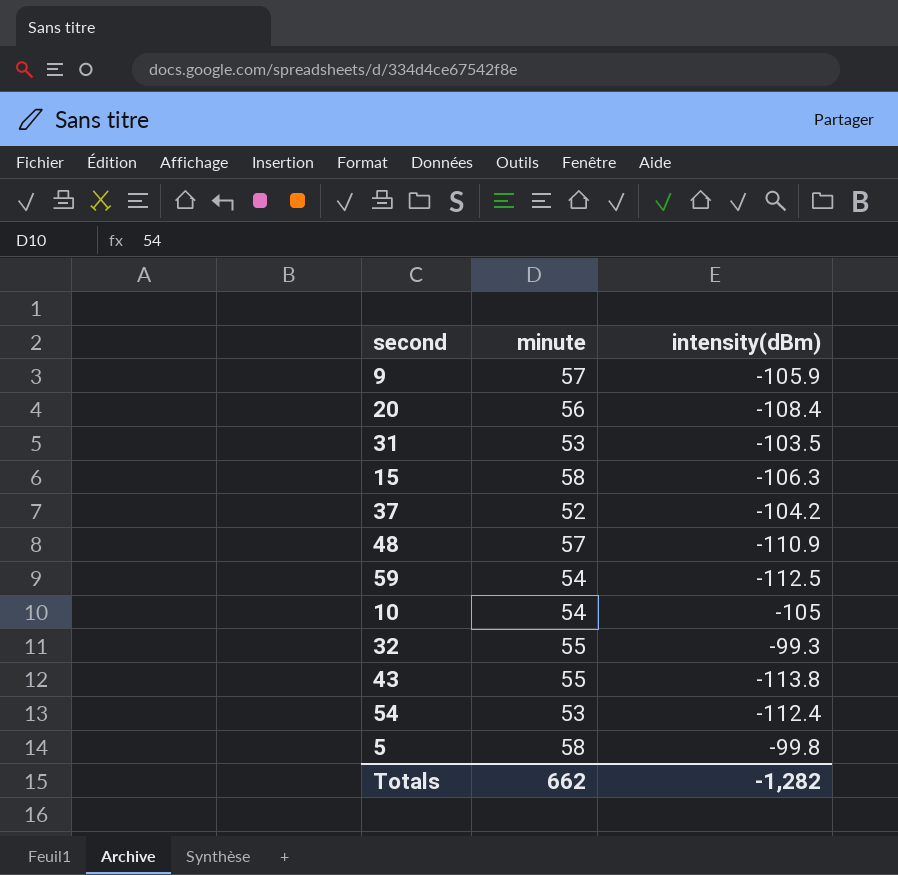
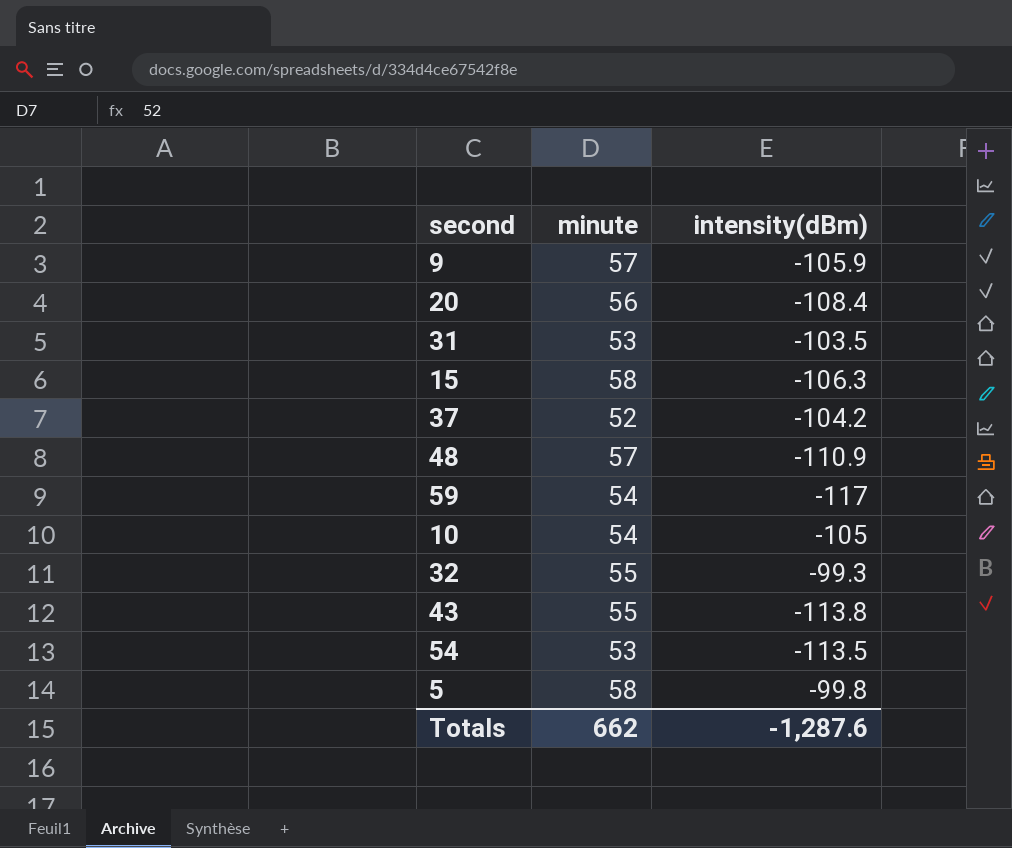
59 | intensity(dBm): -112.5 -> -117
54 | intensity(dBm): -112.4 -> -113.5
Totals | intensity(dBm): -1,282 -> -1,287.6

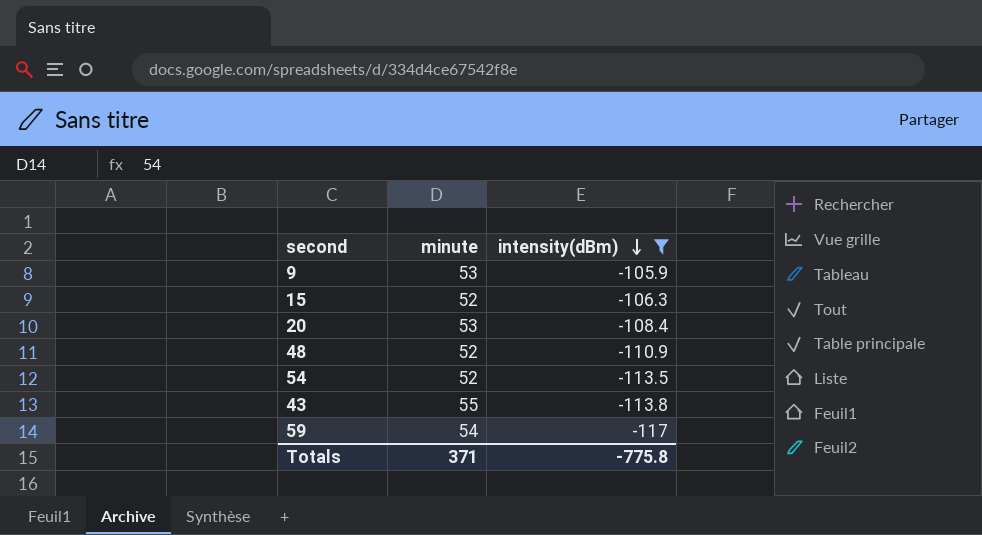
filter: none -> intensity(dBm) <= -105.9
row order: none -> intensity(dBm) descending
9 | minute: 57 -> 53
15 | minute: 58 -> 52
20 | minute: 56 -> 53
48 | minute: 57 -> 52
54 | minute: 53 -> 52
Totals | minute: 662 -> 371
Totals | intensity(dBm): -1,287.6 -> -775.8

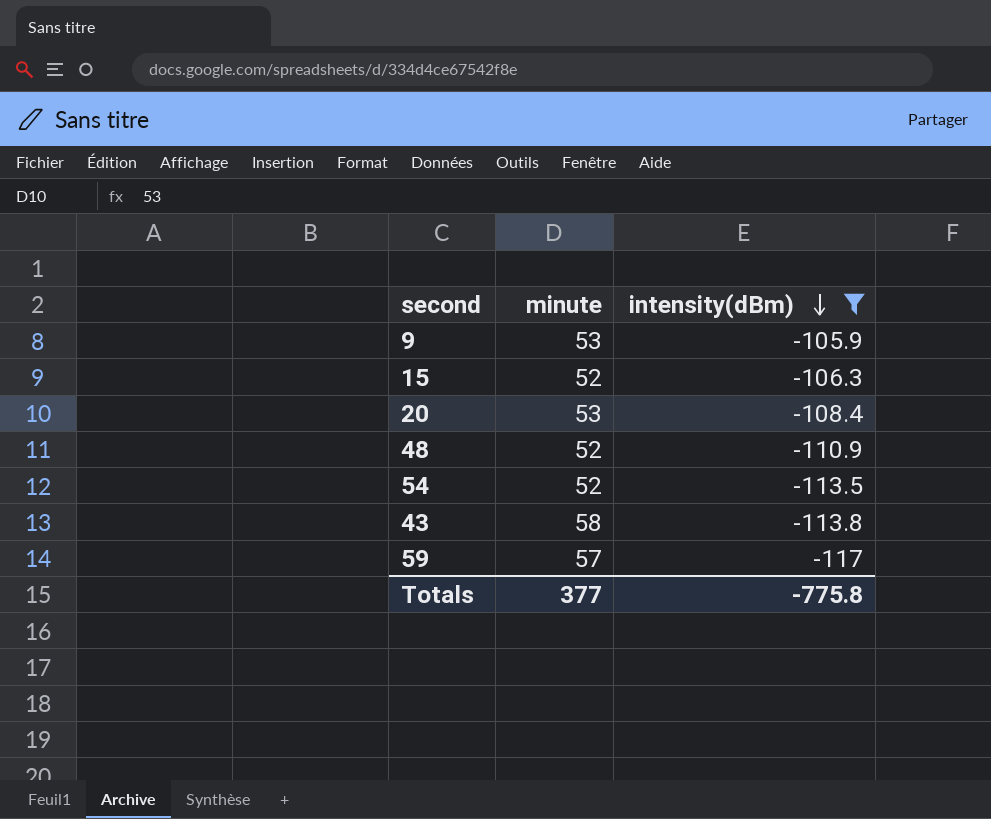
43 | minute: 55 -> 58
59 | minute: 54 -> 57
Totals | minute: 371 -> 377

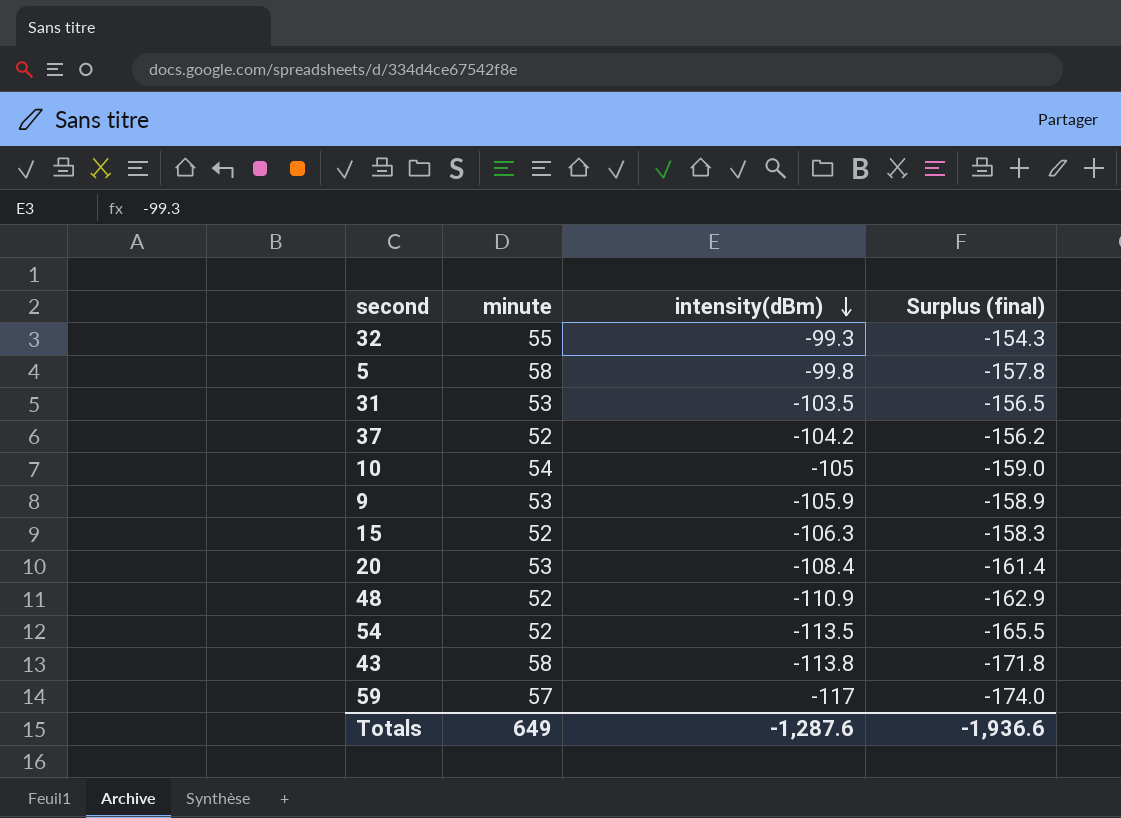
filter: intensity(dBm) <= -105.9 -> none
column Surplus (final) | formula: none -> [intensity(dBm)] - [minute]
Totals | minute: 377 -> 649
Totals | intensity(dBm): -775.8 -> -1,287.6

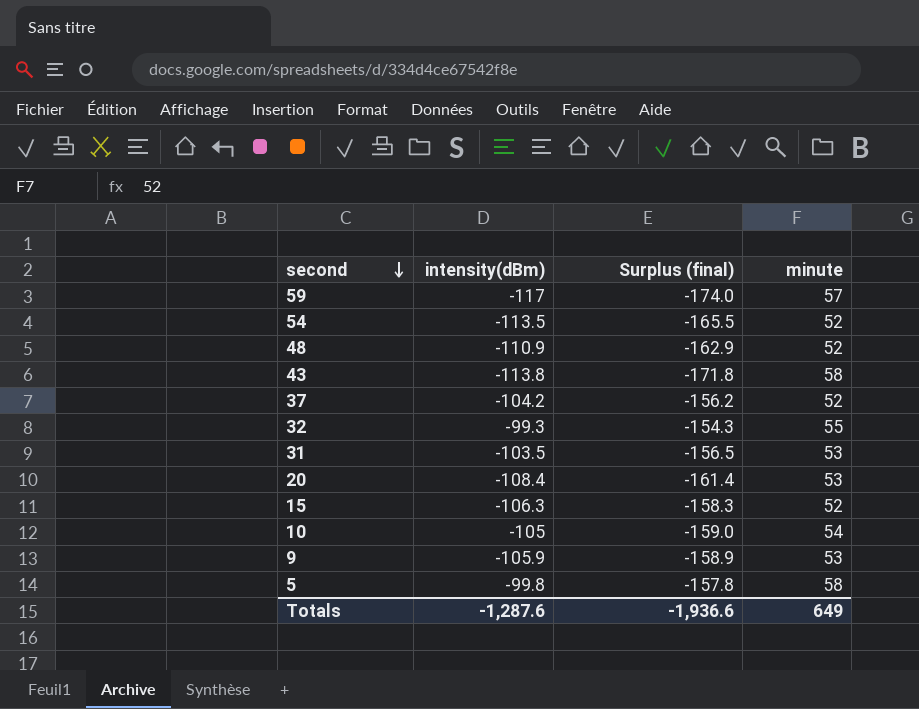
row order: intensity(dBm) descending -> second descending
column minute | position: 2 -> 4

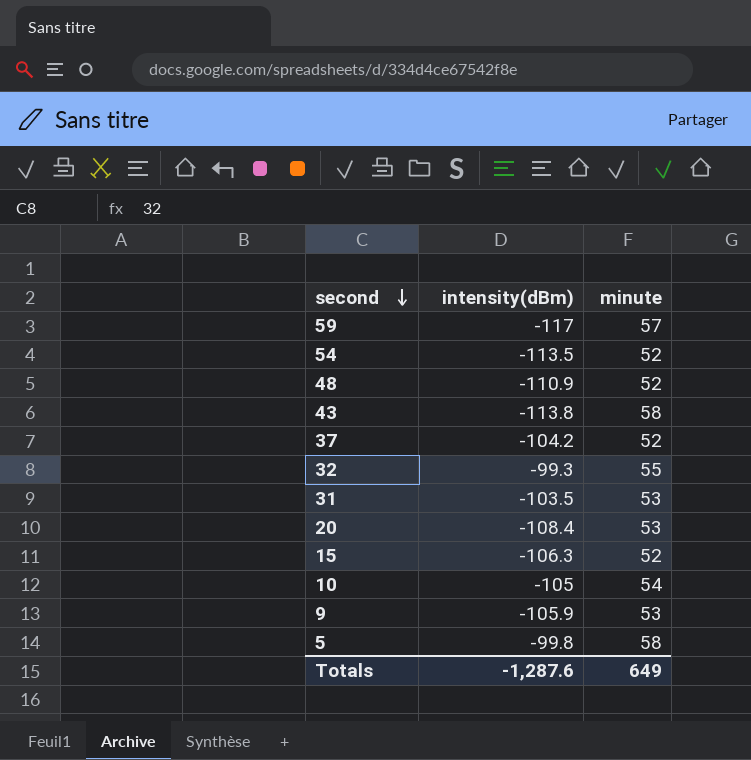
column Surplus (final) | formula: [intensity(dBm)] - [minute] -> none

